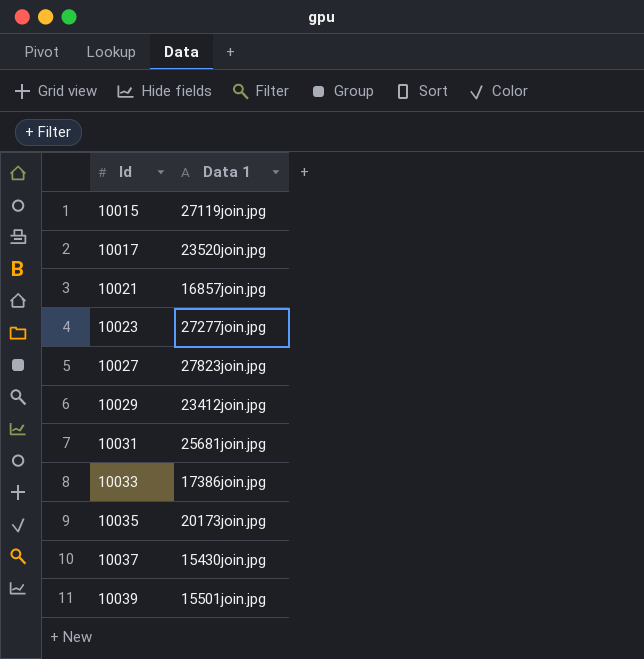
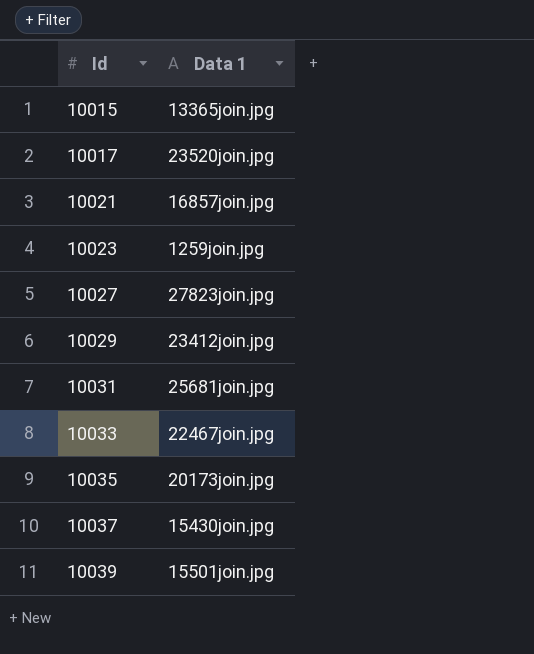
10015 | Data 1: 27119join.jpg -> 13365join.jpg
10023 | Data 1: 27277join.jpg -> 1259join.jpg
10033 | Data 1: 17386join.jpg -> 22467join.jpg

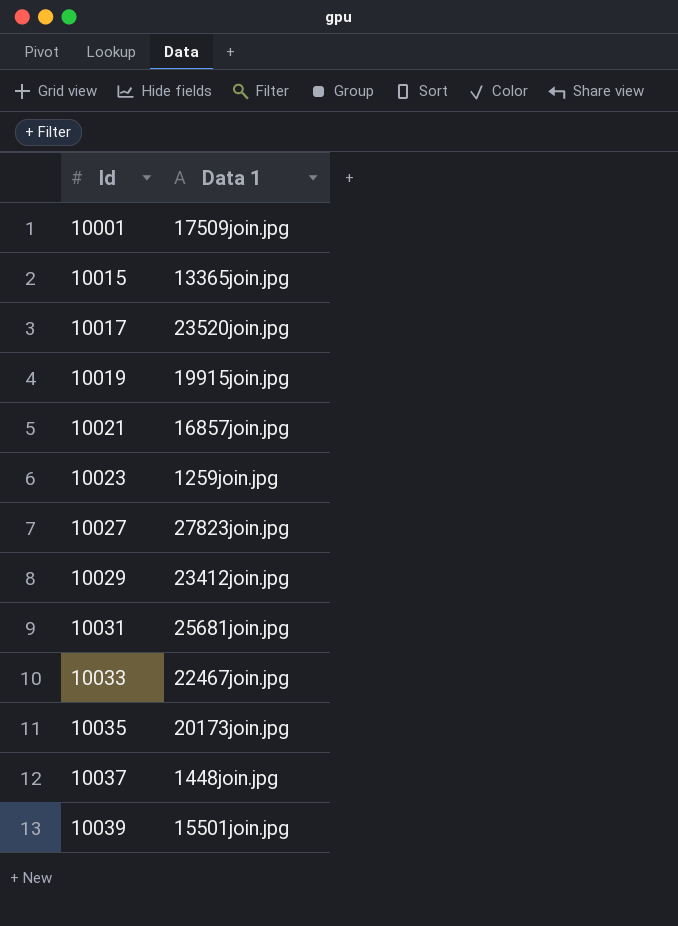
row 10001: none -> 17509join.jpg
row 10019: none -> 19915join.jpg
10037 | Data 1: 15430join.jpg -> 1448join.jpg

